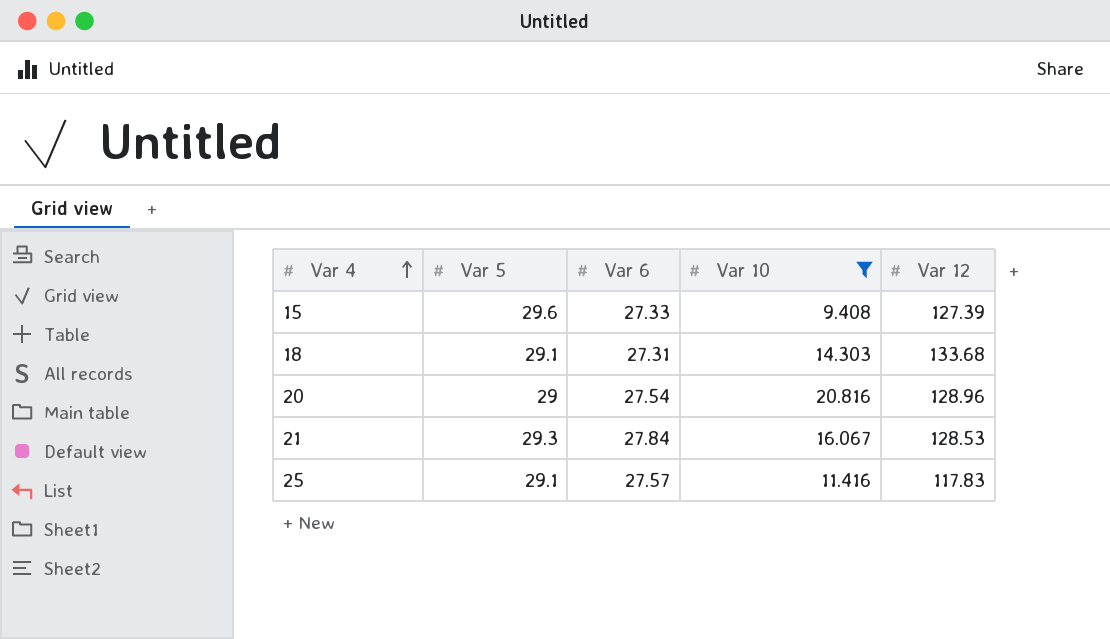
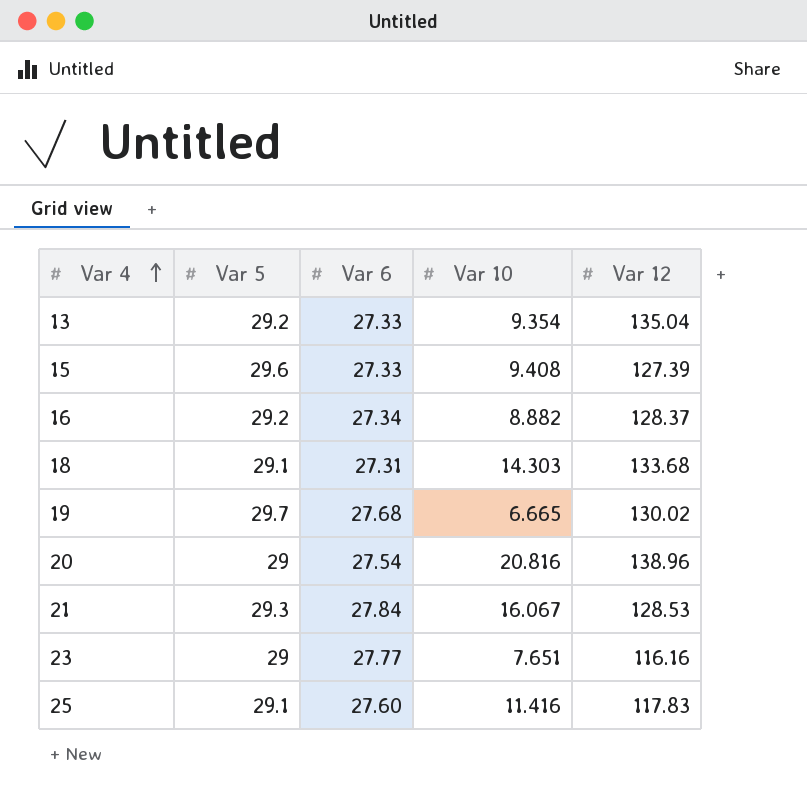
filter: Var 10 >= 9.408 -> none
20 | Var 12: 128.96 -> 138.96
25 | Var 6: 27.57 -> 27.60

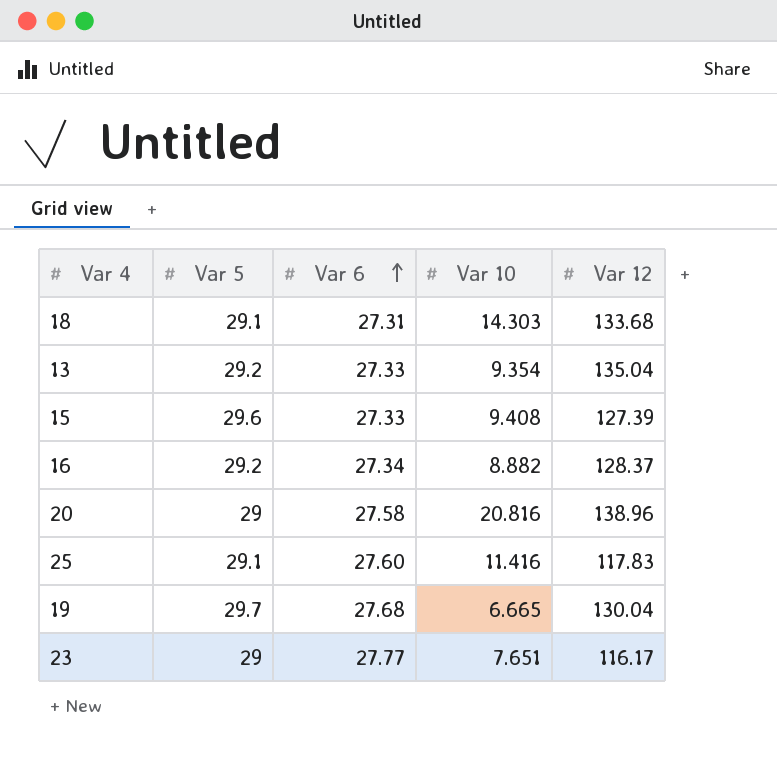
row order: Var 4 ascending -> Var 6 ascending
row 21: 29.3 | 27.84 | 16.067 | 128.53 -> none
20 | Var 6: 27.54 -> 27.58
19 | Var 12: 130.02 -> 130.04
23 | Var 12: 116.16 -> 116.17

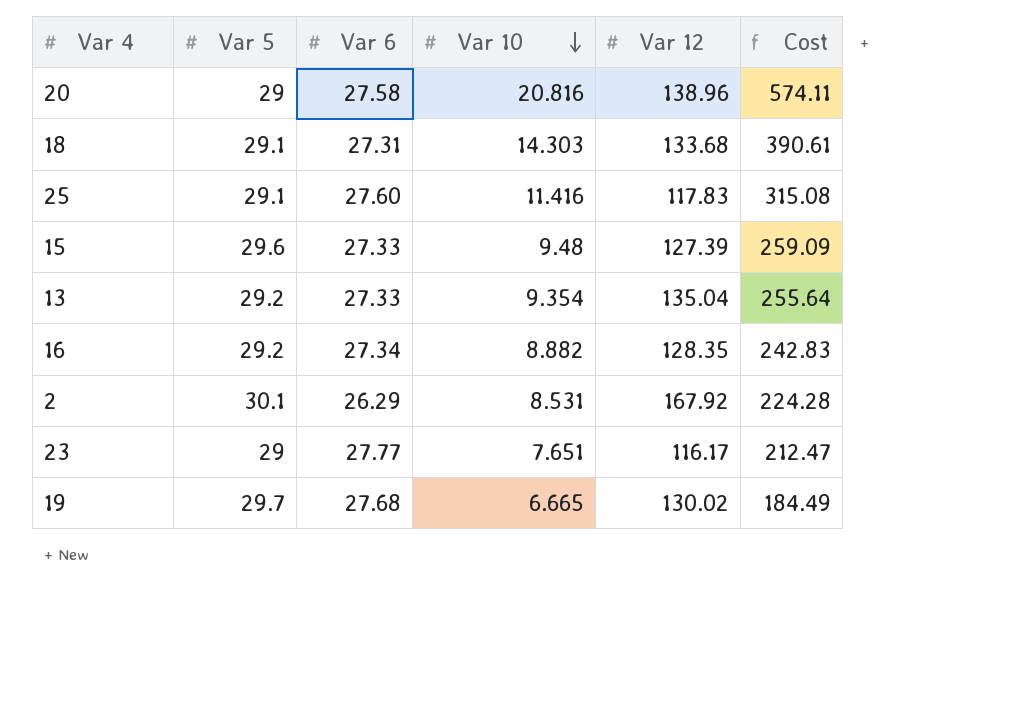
row order: Var 6 ascending -> Var 10 descending
column Cost | formula: none -> [Var 6] * [Var 10]
15 | Var 10: 9.408 -> 9.48
16 | Var 12: 128.37 -> 128.35
row 2: none -> 30.1 | 26.29 | 8.531 | 167.92 | 224.28
19 | Var 12: 130.04 -> 130.02

